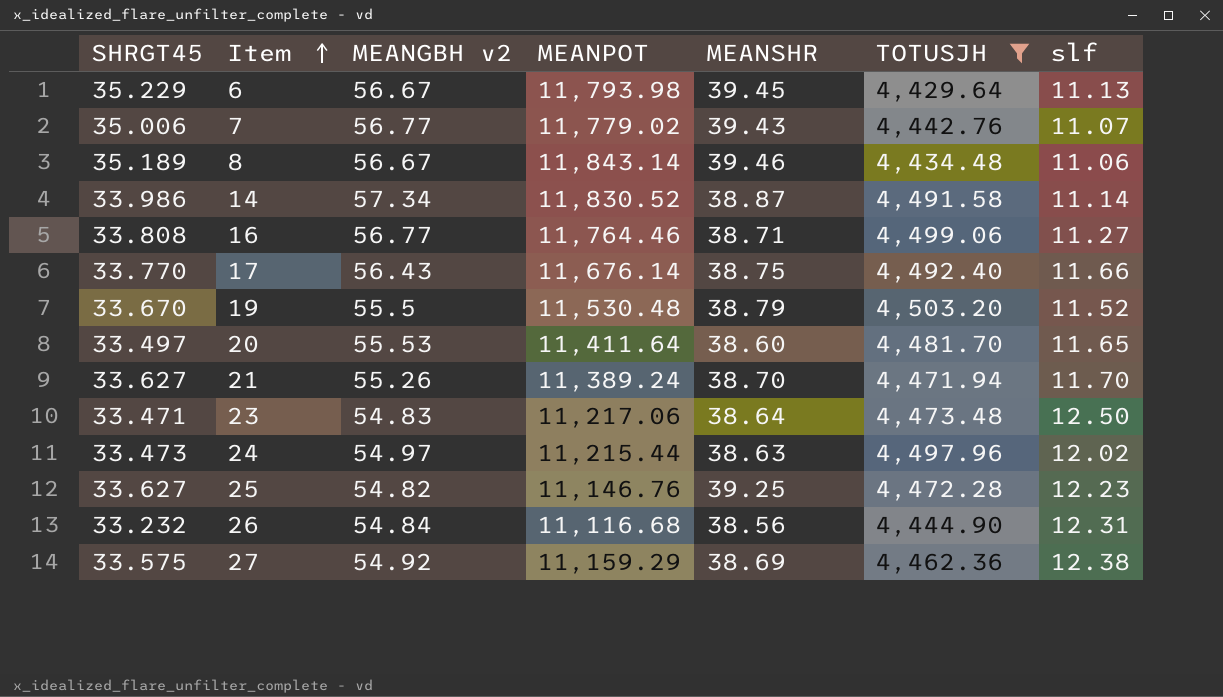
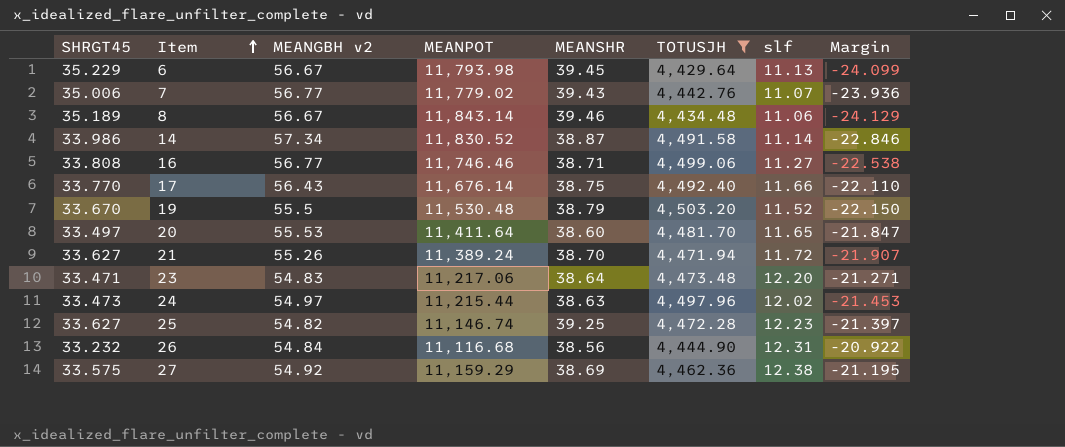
column Margin | formula: none -> [slf] - [SHRGT45]
16 | MEANPOT: 11,764.46 -> 11,746.46
21 | slf: 11.70 -> 11.72
23 | slf: 12.50 -> 12.20
25 | MEANPOT: 11,146.76 -> 11,146.74

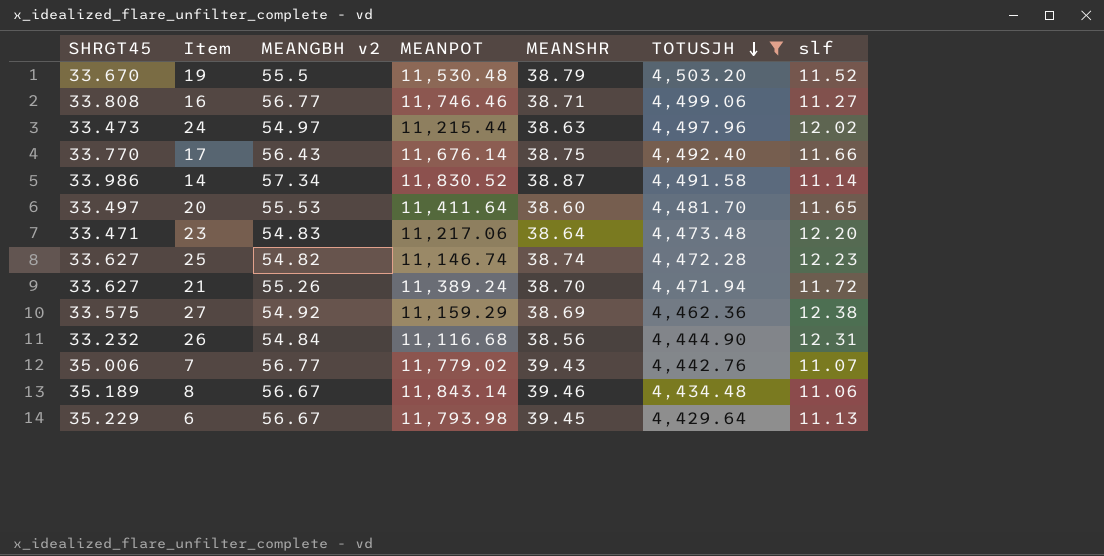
row order: Item ascending -> TOTUSJH descending
column Margin | formula: [slf] - [SHRGT45] -> none
25 | MEANSHR: 39.25 -> 38.74

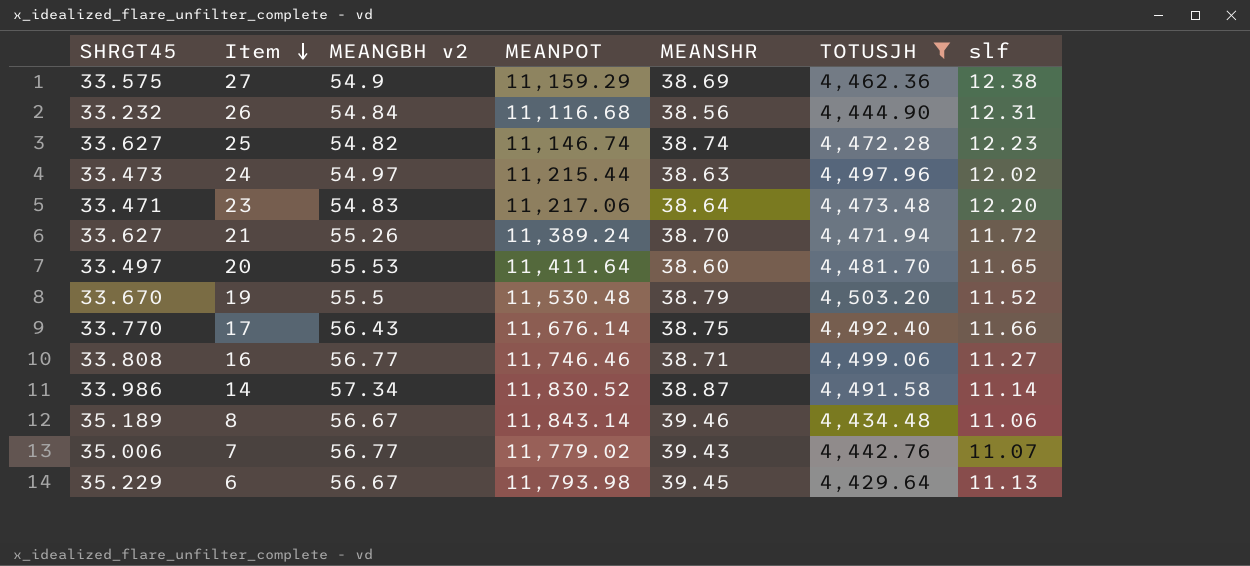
row order: TOTUSJH descending -> Item descending
27 | MEANGBH v2: 54.92 -> 54.9

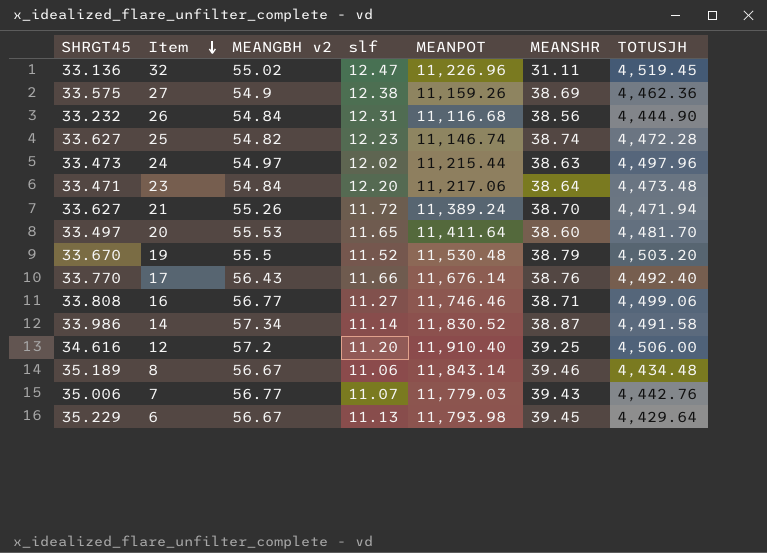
filter: TOTUSJH <= 4,503.20 -> none
column slf | position: 7 -> 4
27 | MEANPOT: 11,159.29 -> 11,159.26
23 | MEANGBH v2: 54.83 -> 54.84
17 | MEANSHR: 38.75 -> 38.76
7 | MEANPOT: 11,779.02 -> 11,779.03

